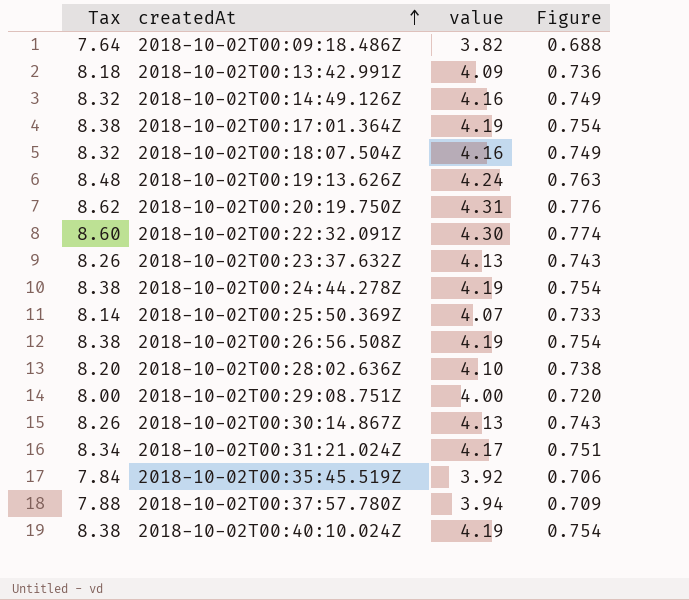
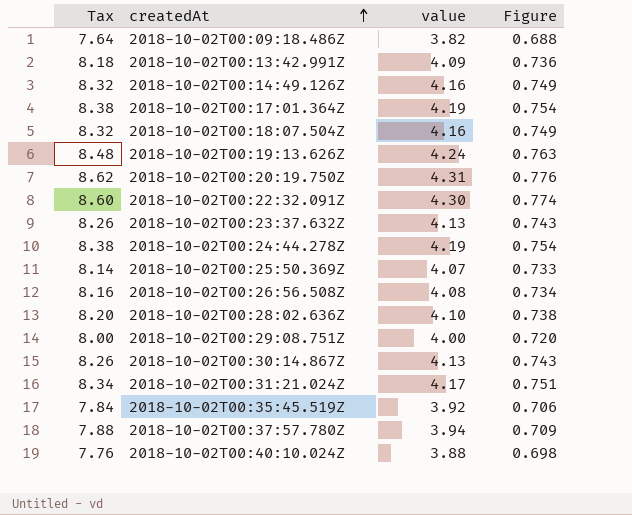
2018-10-02T00:26:56.508Z | Tax: 8.38 -> 8.16
2018-10-02T00:26:56.508Z | value: 4.19 -> 4.08
2018-10-02T00:26:56.508Z | Figure: 0.754 -> 0.734
2018-10-02T00:40:10.024Z | Tax: 8.38 -> 7.76
2018-10-02T00:40:10.024Z | value: 4.19 -> 3.88
2018-10-02T00:40:10.024Z | Figure: 0.754 -> 0.698

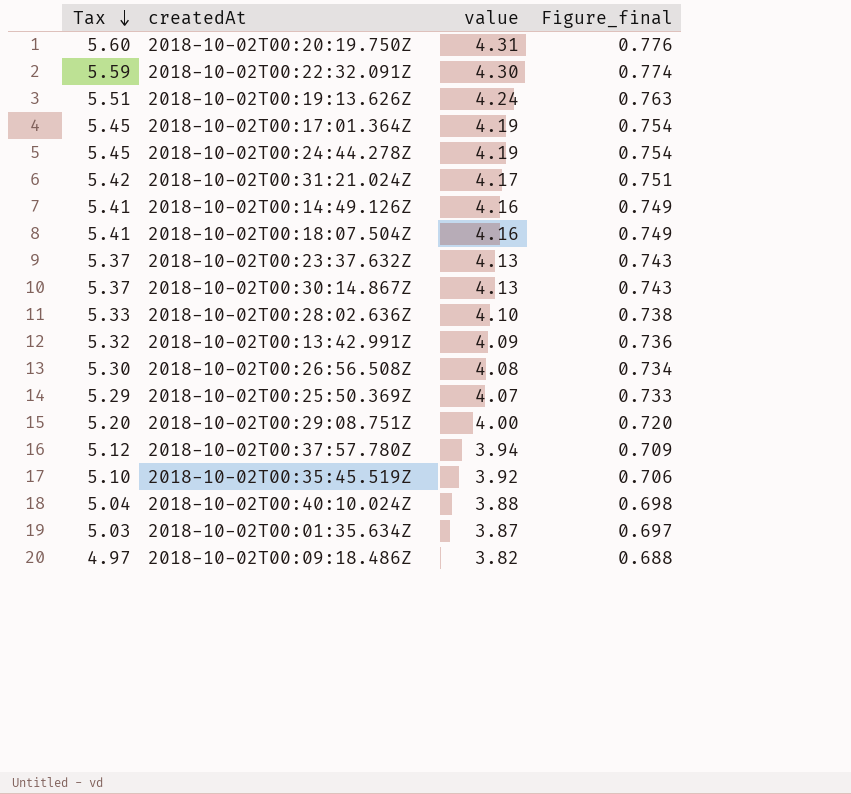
row order: createdAt ascending -> Tax descending
column Tax | formula: [value] * 2 -> [value] * 1.3
column name: Figure -> Figure_final
row 2018-10-02T00:01:35.634Z: none -> 5.03 | 3.87 | 0.697

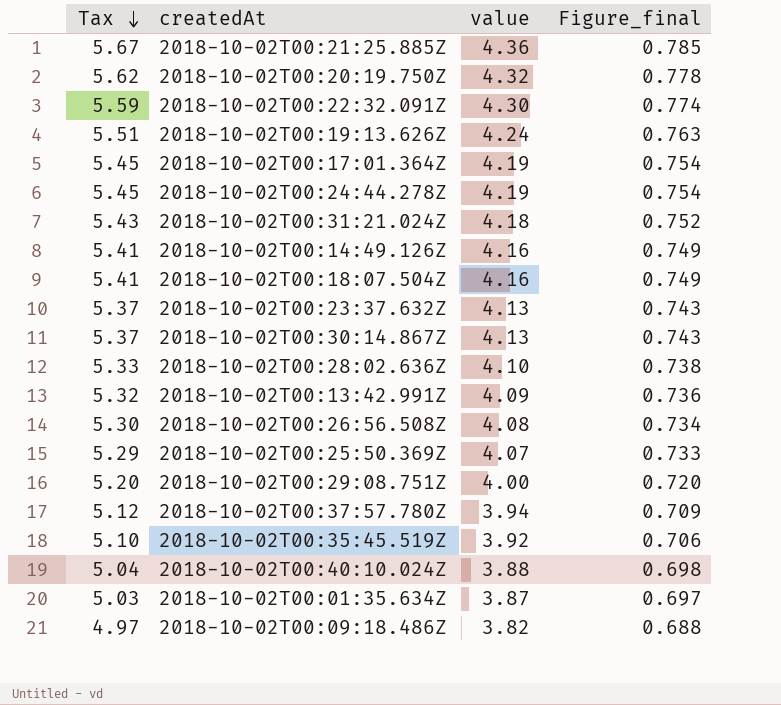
row 2018-10-02T00:21:25.885Z: none -> 5.67 | 4.36 | 0.785
2018-10-02T00:20:19.750Z | Tax: 5.60 -> 5.62
2018-10-02T00:20:19.750Z | value: 4.31 -> 4.32
2018-10-02T00:20:19.750Z | Figure_final: 0.776 -> 0.778
2018-10-02T00:31:21.024Z | Tax: 5.42 -> 5.43
2018-10-02T00:31:21.024Z | value: 4.17 -> 4.18
2018-10-02T00:31:21.024Z | Figure_final: 0.751 -> 0.752

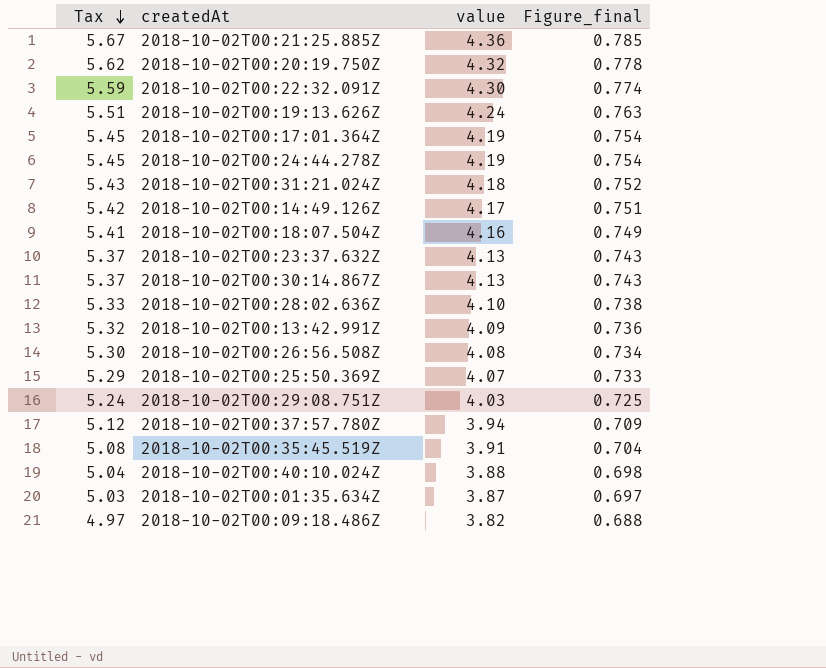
2018-10-02T00:14:49.126Z | Tax: 5.41 -> 5.42
2018-10-02T00:14:49.126Z | value: 4.16 -> 4.17
2018-10-02T00:14:49.126Z | Figure_final: 0.749 -> 0.751
2018-10-02T00:29:08.751Z | Tax: 5.20 -> 5.24
2018-10-02T00:29:08.751Z | value: 4.00 -> 4.03
2018-10-02T00:29:08.751Z | Figure_final: 0.720 -> 0.725
2018-10-02T00:35:45.519Z | Tax: 5.10 -> 5.08
2018-10-02T00:35:45.519Z | value: 3.92 -> 3.91
2018-10-02T00:35:45.519Z | Figure_final: 0.706 -> 0.704

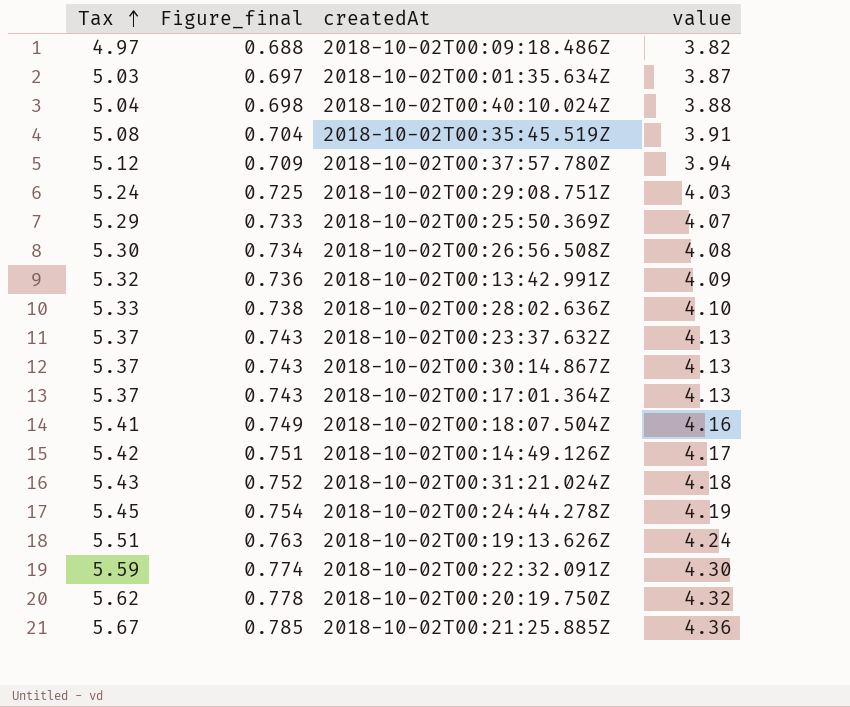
row order: Tax descending -> Tax ascending
column Figure_final | position: 4 -> 2
2018-10-02T00:17:01.364Z | Tax: 5.45 -> 5.37
2018-10-02T00:17:01.364Z | Figure_final: 0.754 -> 0.743
2018-10-02T00:17:01.364Z | value: 4.19 -> 4.13

